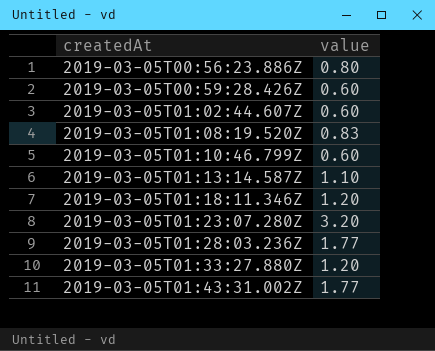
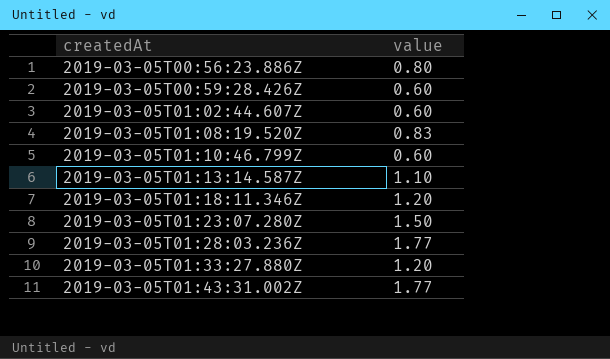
2019-03-05T01:23:07.280Z | value: 3.20 -> 1.50

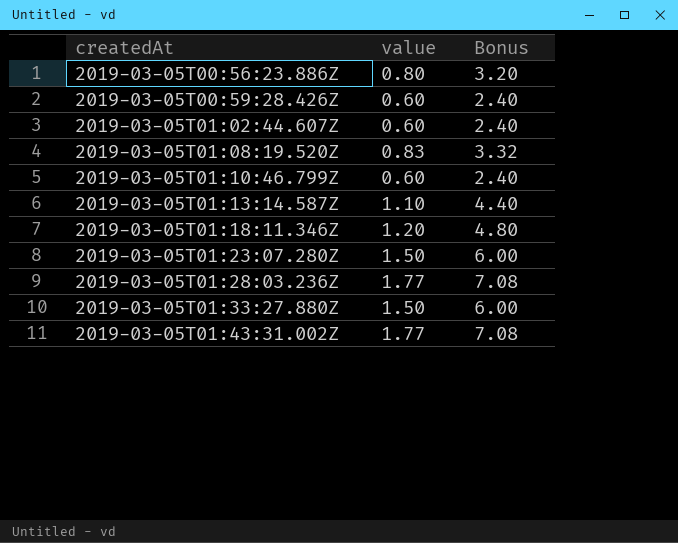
column Bonus | formula: none -> [value] * 4
2019-03-05T01:33:27.880Z | value: 1.20 -> 1.50

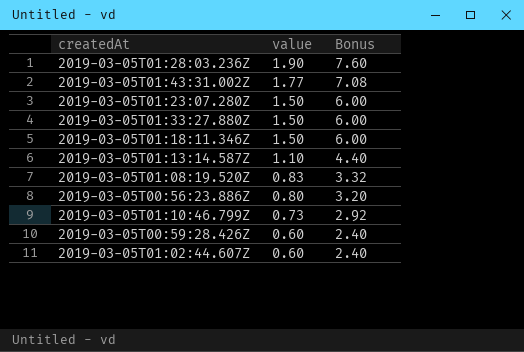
row order: createdAt ascending -> value descending
2019-03-05T01:28:03.236Z | value: 1.77 -> 1.90
2019-03-05T01:28:03.236Z | Bonus: 7.08 -> 7.60
2019-03-05T01:18:11.346Z | value: 1.20 -> 1.50
2019-03-05T01:18:11.346Z | Bonus: 4.80 -> 6.00
2019-03-05T01:10:46.799Z | value: 0.60 -> 0.73
2019-03-05T01:10:46.799Z | Bonus: 2.40 -> 2.92

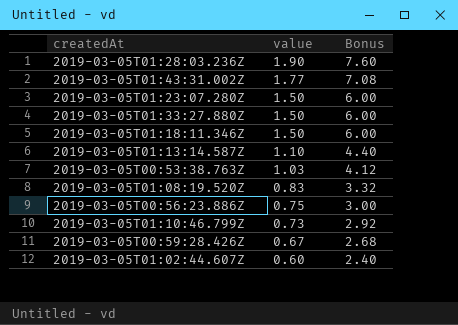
row 2019-03-05T00:53:38.763Z: none -> 1.03 | 4.12
2019-03-05T00:56:23.886Z | value: 0.80 -> 0.75
2019-03-05T00:56:23.886Z | Bonus: 3.20 -> 3.00
2019-03-05T00:59:28.426Z | value: 0.60 -> 0.67
2019-03-05T00:59:28.426Z | Bonus: 2.40 -> 2.68

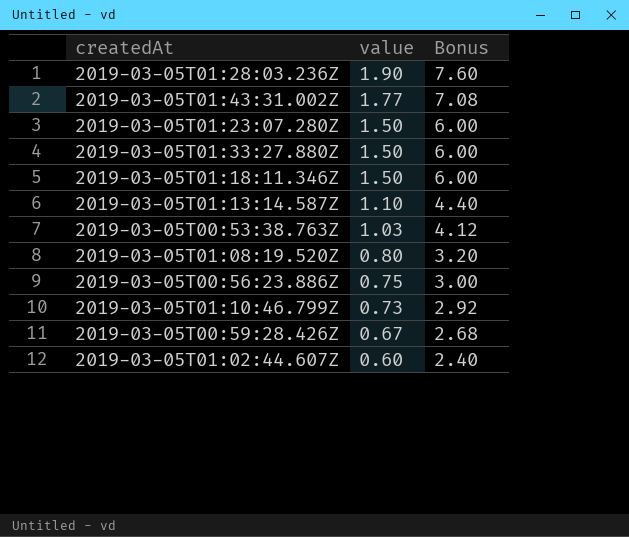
2019-03-05T01:08:19.520Z | value: 0.83 -> 0.80
2019-03-05T01:08:19.520Z | Bonus: 3.32 -> 3.20

